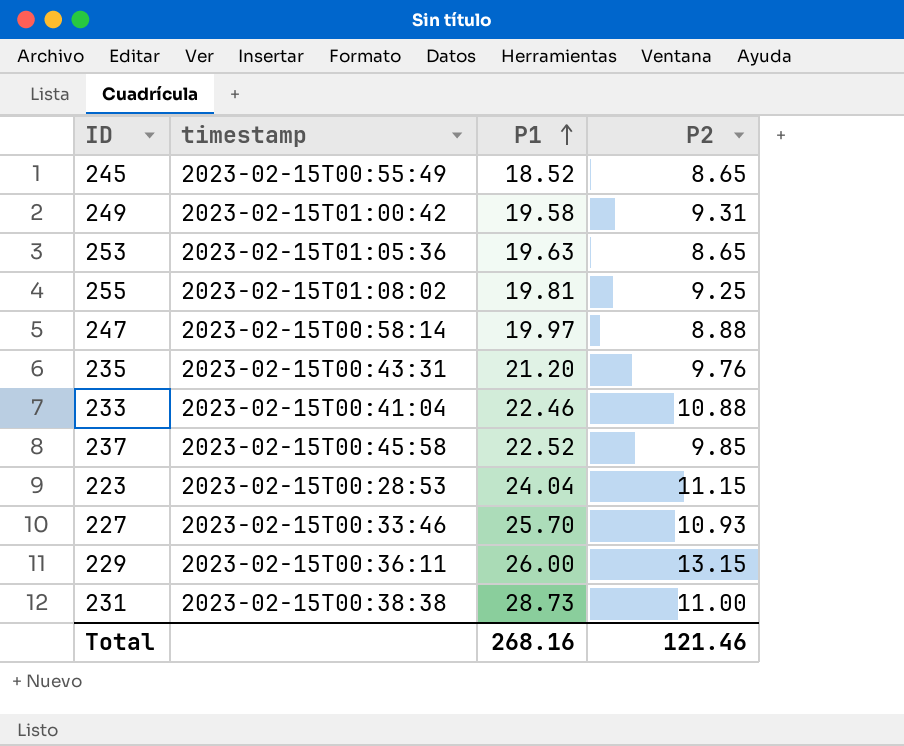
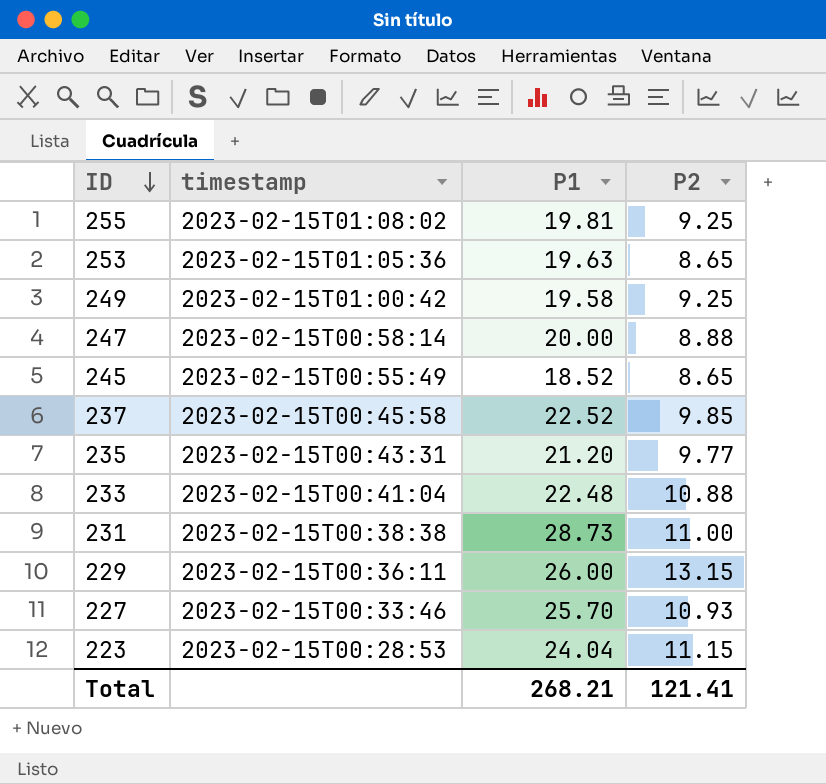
row order: P1 ascending -> ID descending
249 | P2: 9.31 -> 9.25
247 | P1: 19.97 -> 20.00
235 | P2: 9.76 -> 9.77
233 | P1: 22.46 -> 22.48
Total | P1: 268.16 -> 268.21
Total | P2: 121.46 -> 121.41

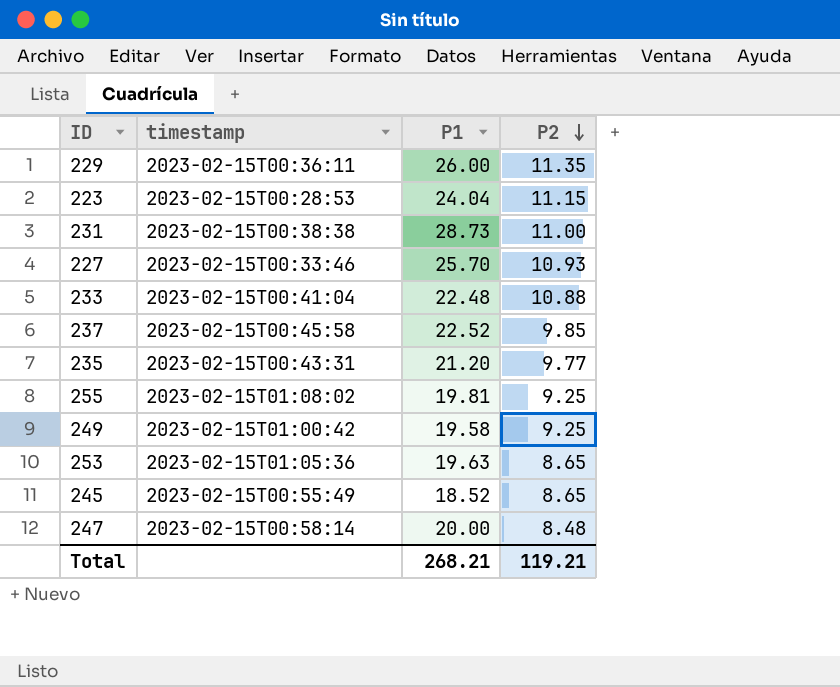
row order: ID descending -> P2 descending
229 | P2: 13.15 -> 11.35
247 | P2: 8.88 -> 8.48
Total | P2: 121.41 -> 119.21

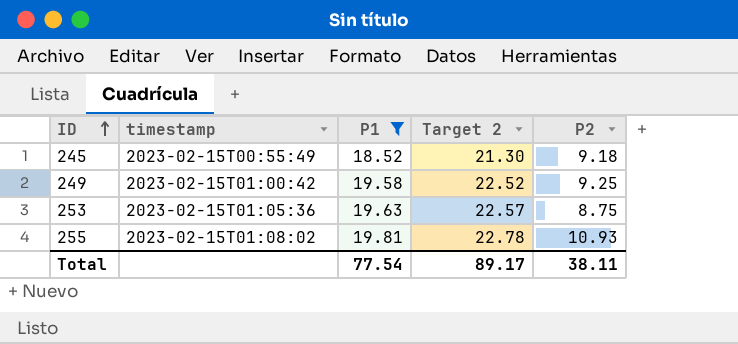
filter: none -> P1 <= 19.81
row order: P2 descending -> ID ascending
column Target 2 | formula: none -> [P1] * 1.15
245 | P2: 8.65 -> 9.18
253 | P2: 8.65 -> 8.75
255 | P2: 9.25 -> 10.93
Total | P1: 268.21 -> 77.54
Total | P2: 119.21 -> 38.11

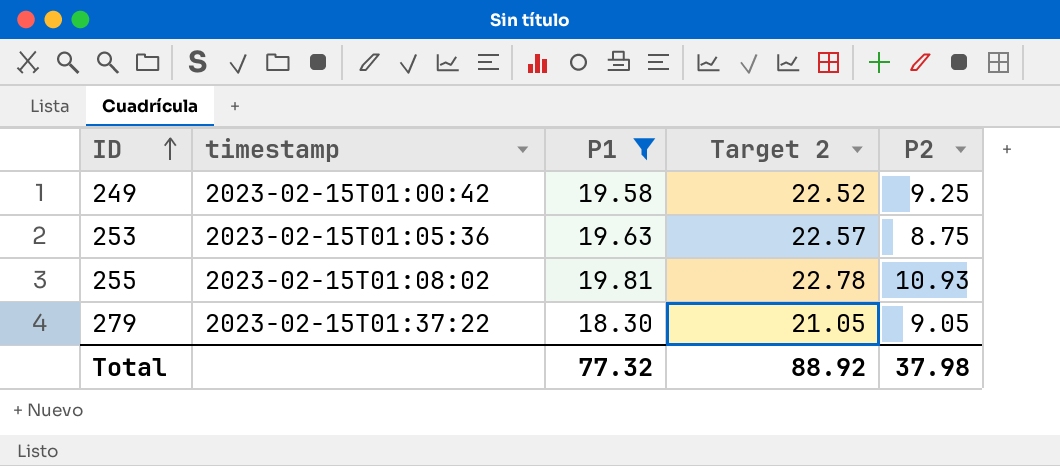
row 245: 2023-02-15T00:55:49 | 18.52 | 21.30 | 9.18 -> none
row 279: none -> 2023-02-15T01:37:22 | 18.30 | 21.05 | 9.05
Total | P1: 77.54 -> 77.32
Total | Target 2: 89.17 -> 88.92
Total | P2: 38.11 -> 37.98

